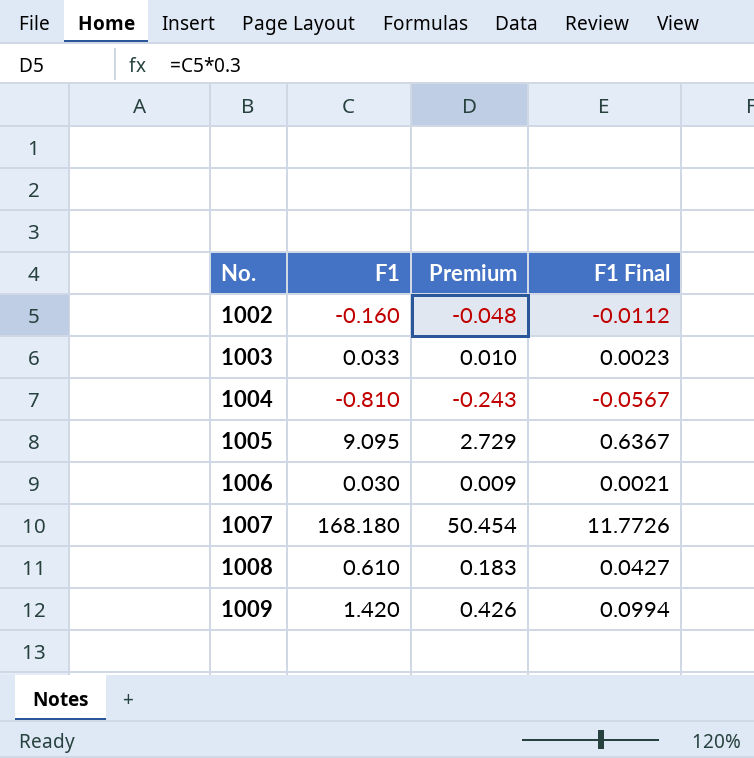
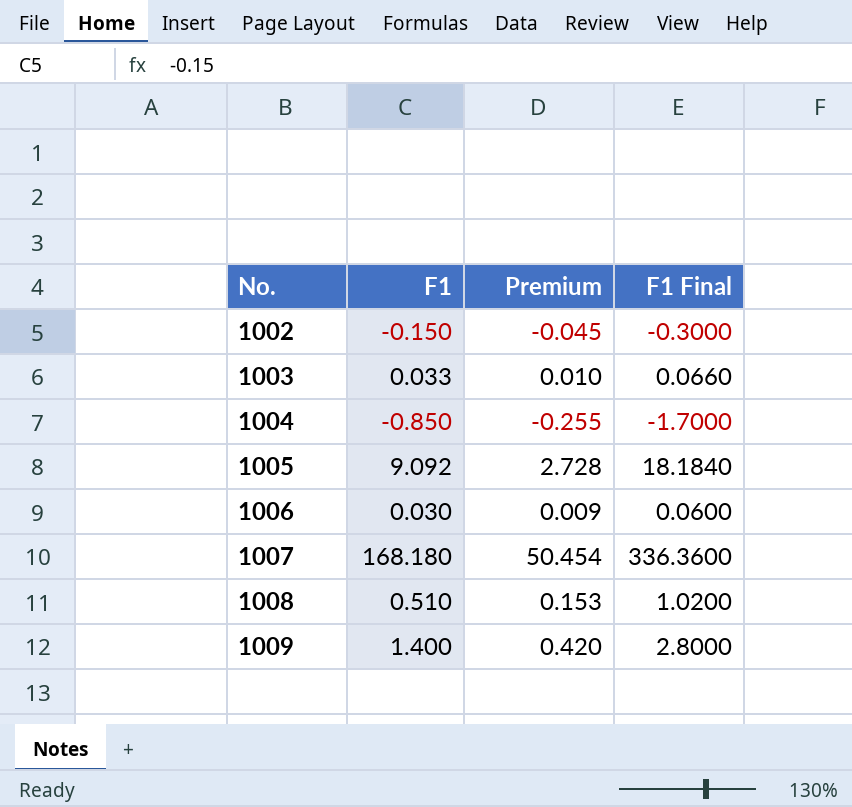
column F1 Final | formula: [F1] * 0.07 -> [F1] * 2
1002 | F1: -0.160 -> -0.150
1002 | Premium: -0.048 -> -0.045
1004 | F1: -0.810 -> -0.850
1004 | Premium: -0.243 -> -0.255
1005 | F1: 9.095 -> 9.092
1005 | Premium: 2.729 -> 2.728
1008 | F1: 0.610 -> 0.510
1008 | Premium: 0.183 -> 0.153
1009 | F1: 1.420 -> 1.400
1009 | Premium: 0.426 -> 0.420

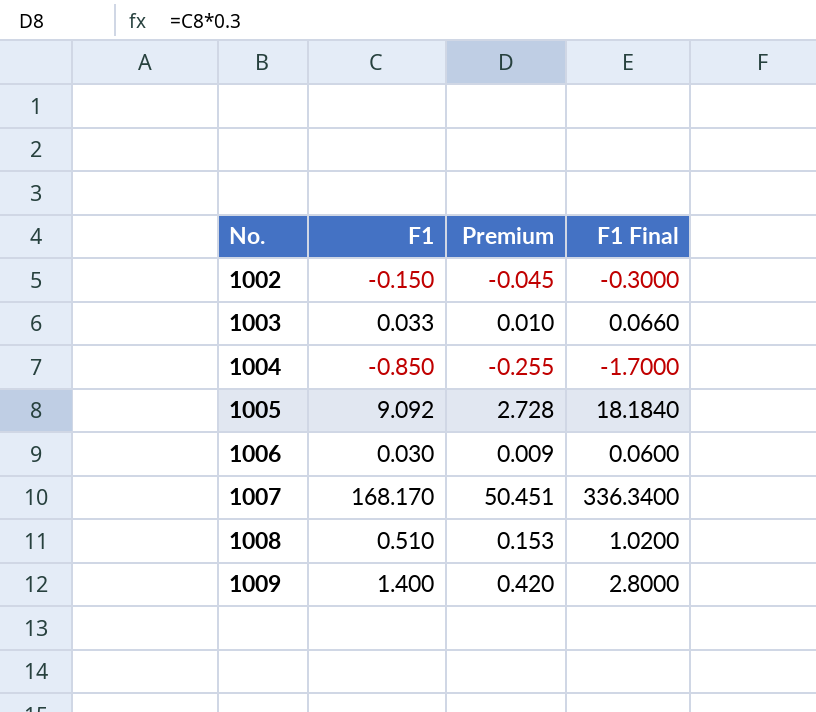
1007 | F1: 168.180 -> 168.170
1007 | Premium: 50.454 -> 50.451
1007 | F1 Final: 336.3600 -> 336.3400

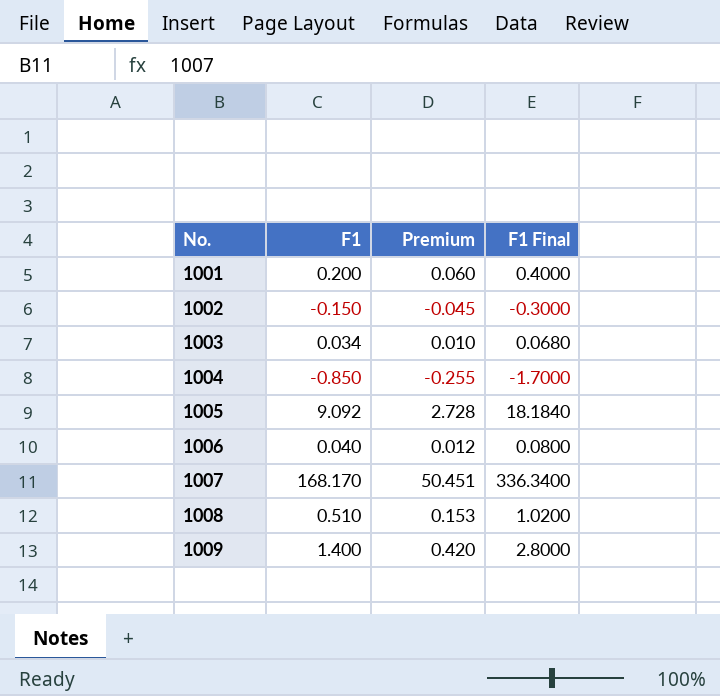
row 1001: none -> 0.200 | 0.060 | 0.4000
1003 | F1: 0.033 -> 0.034
1003 | F1 Final: 0.0660 -> 0.0680
1006 | F1: 0.030 -> 0.040
1006 | Premium: 0.009 -> 0.012
1006 | F1 Final: 0.0600 -> 0.0800

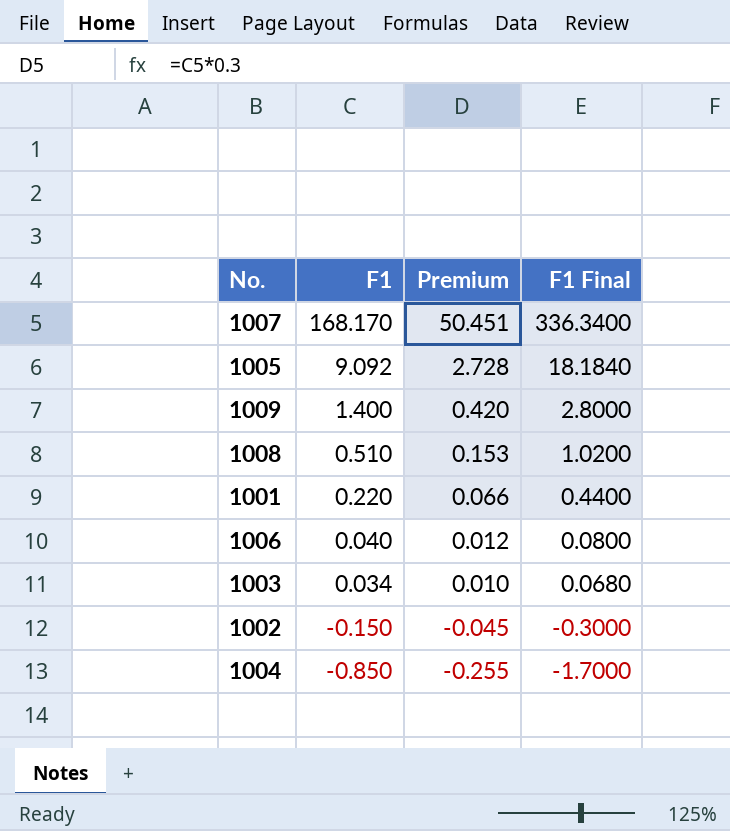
row order: No. ascending -> F1 descending
1001 | F1: 0.200 -> 0.220
1001 | Premium: 0.060 -> 0.066
1001 | F1 Final: 0.4000 -> 0.4400

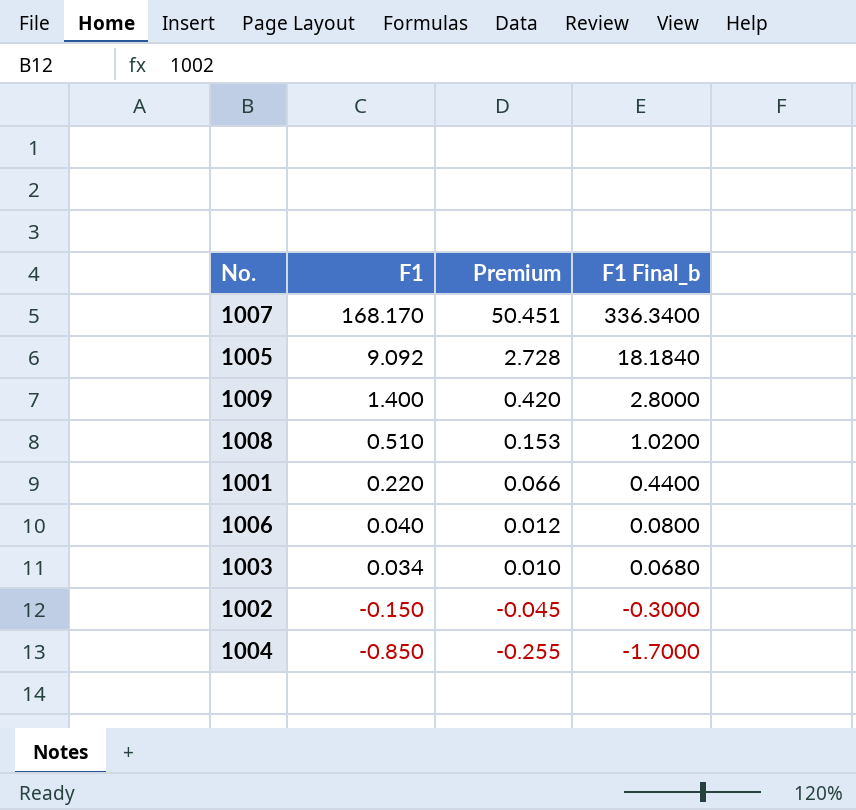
column name: F1 Final -> F1 Final_b

